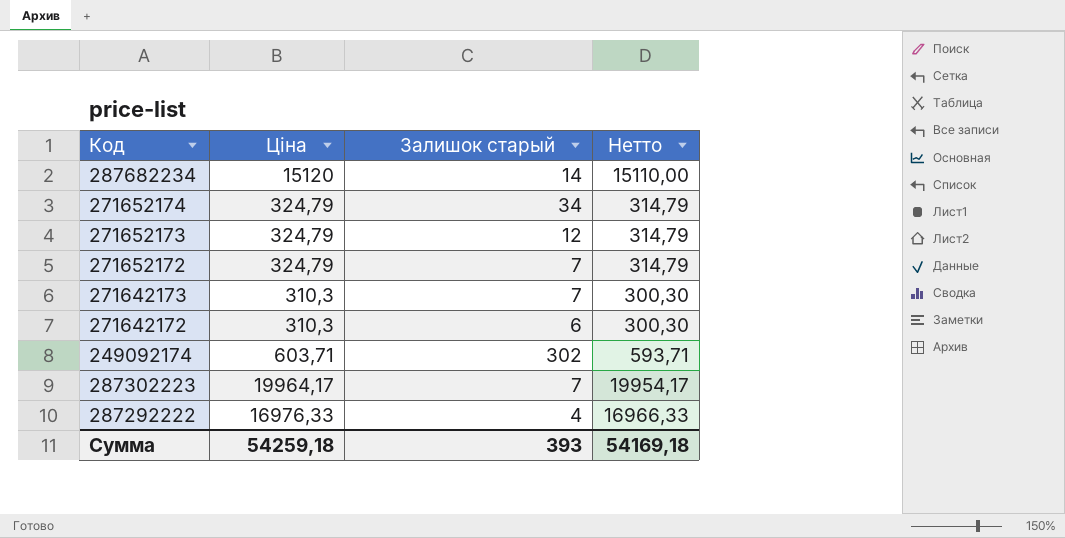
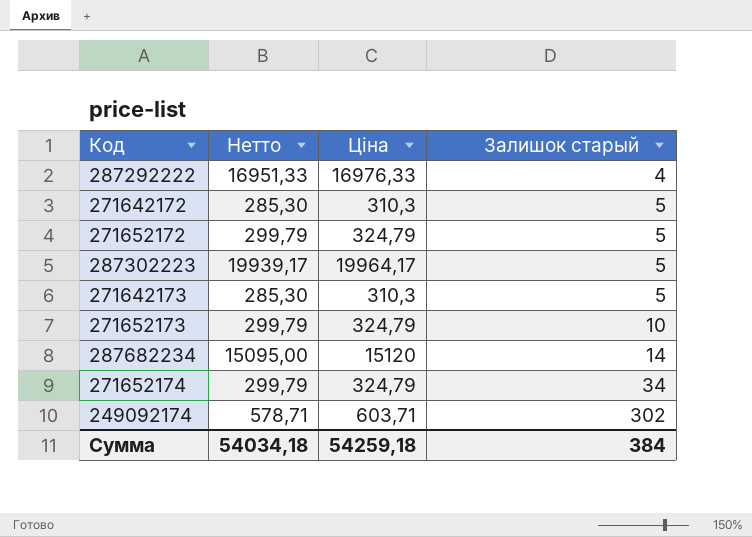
row order: none -> Залишок старый ascending
column Нетто | formula: [Ціна] - 10 -> [Ціна] - 25
column Нетто | position: 4 -> 2
271642172 | Залишок старый: 6 -> 5
271652172 | Залишок старый: 7 -> 5
287302223 | Залишок старый: 7 -> 5
271642173 | Залишок старый: 7 -> 5
271652173 | Залишок старый: 12 -> 10
Сумма | Нетто: 54169,18 -> 54034,18
Сумма | Залишок старый: 393 -> 384

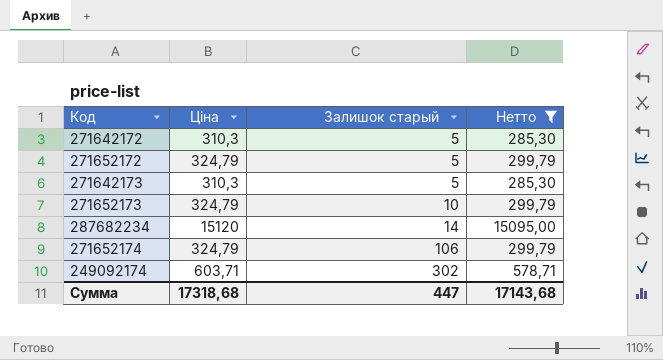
filter: none -> Нетто <= 15095,00
column Нетто | position: 2 -> 4
271652174 | Залишок старый: 34 -> 106
Сумма | Ціна: 54259,18 -> 17318,68
Сумма | Залишок старый: 384 -> 447
Сумма | Нетто: 54034,18 -> 17143,68

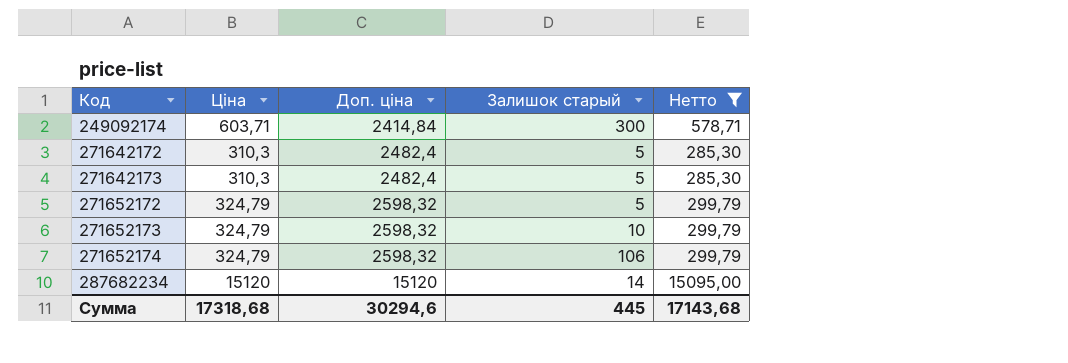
row order: Залишок старый ascending -> Код ascending
column Доп. ціна | position: none -> 3
249092174 | Залишок старый: 302 -> 300
Сумма | Залишок старый: 447 -> 445

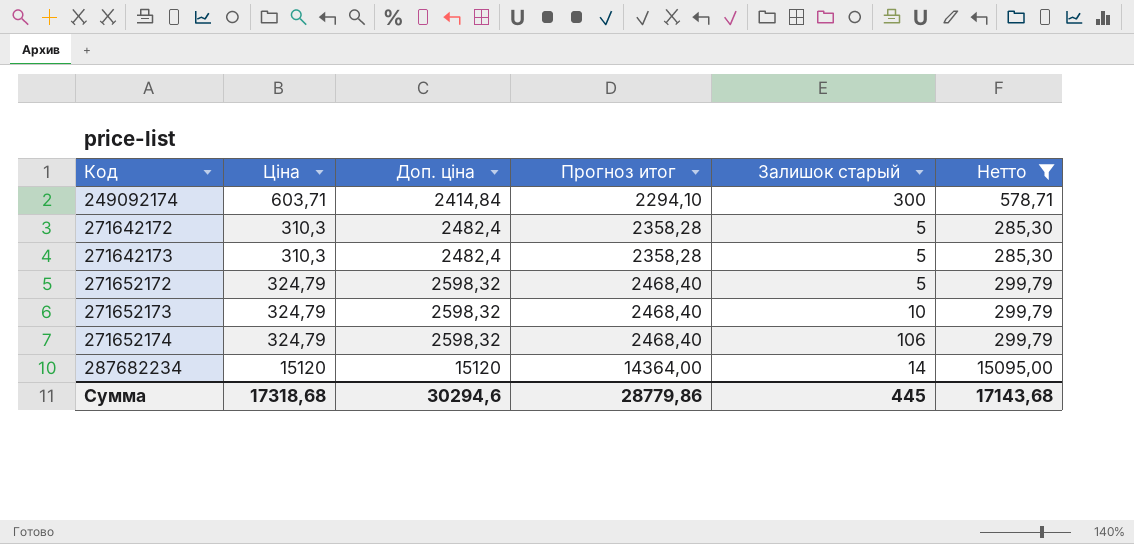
column Прогноз итог | formula: none -> [Доп. ціна] * 0,95

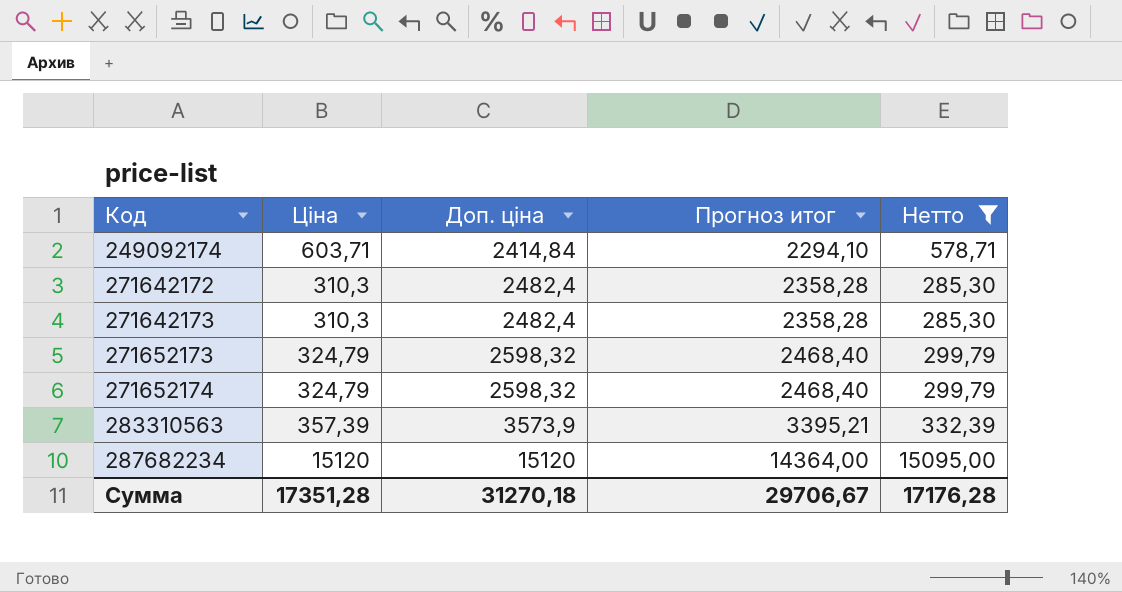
column Залишок старый | position: 5 -> none
row 271652172: 324,79 | 2598,32 | 2468,40 | 5 | 299,79 -> none
row 283310563: none -> 357,39 | 3573,9 | 3395,21 | 332,39
Сумма | Ціна: 17318,68 -> 17351,28
Сумма | Доп. ціна: 30294,6 -> 31270,18
Сумма | Прогноз итог: 28779,86 -> 29706,67
Сумма | Нетто: 17143,68 -> 17176,28

